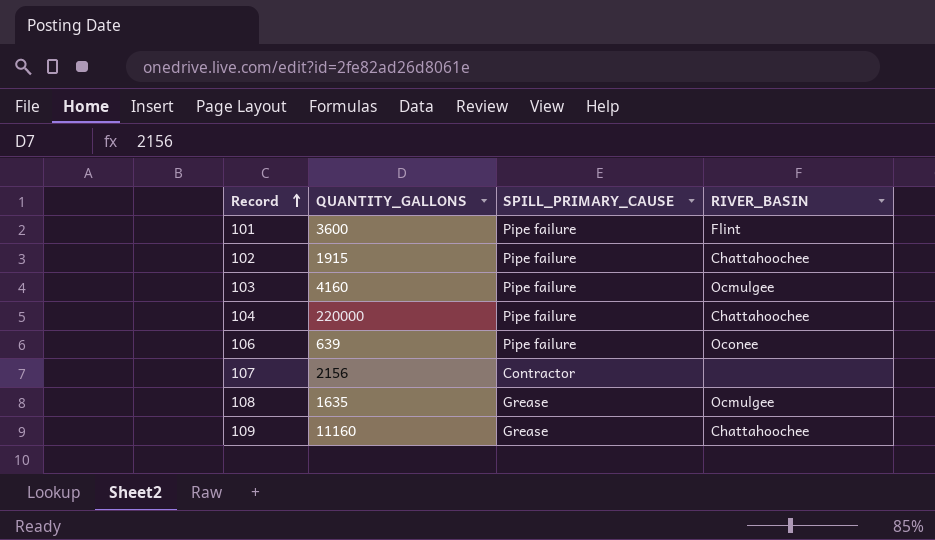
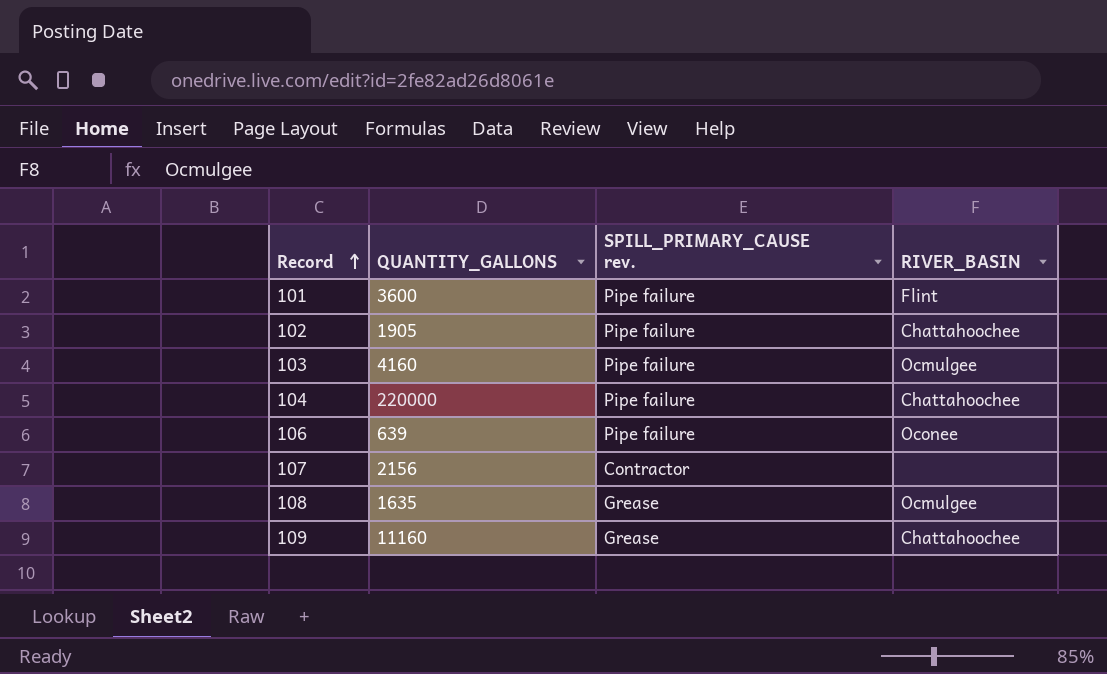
column name: SPILL_PRIMARY_CAUSE -> SPILL_PRIMARY_CAUSE rev.
102 | QUANTITY_GALLONS: 1915 -> 1905

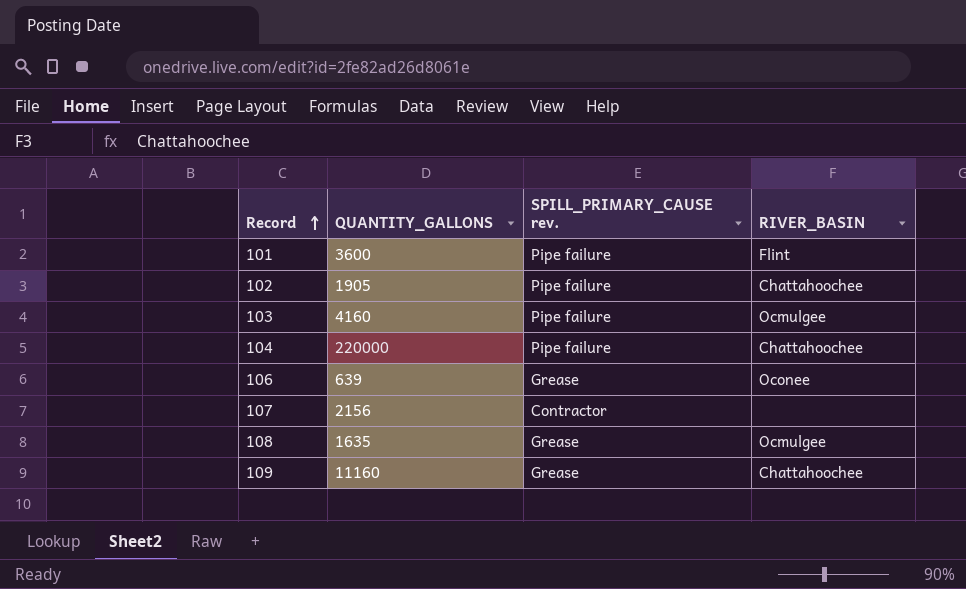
106 | SPILL_PRIMARY_CAUSE rev.: Pipe failure -> Grease

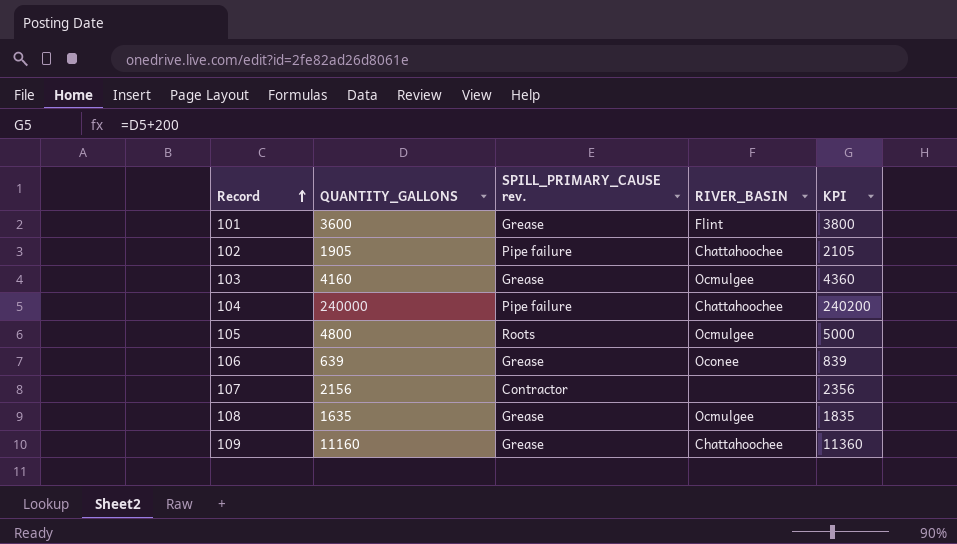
column KPI | formula: none -> [QUANTITY_GALLONS] + 200
101 | SPILL_PRIMARY_CAUSE rev.: Pipe failure -> Grease
103 | SPILL_PRIMARY_CAUSE rev.: Pipe failure -> Grease
104 | QUANTITY_GALLONS: 220000 -> 240000
row 105: none -> 4800 | Roots | Ocmulgee | 5000

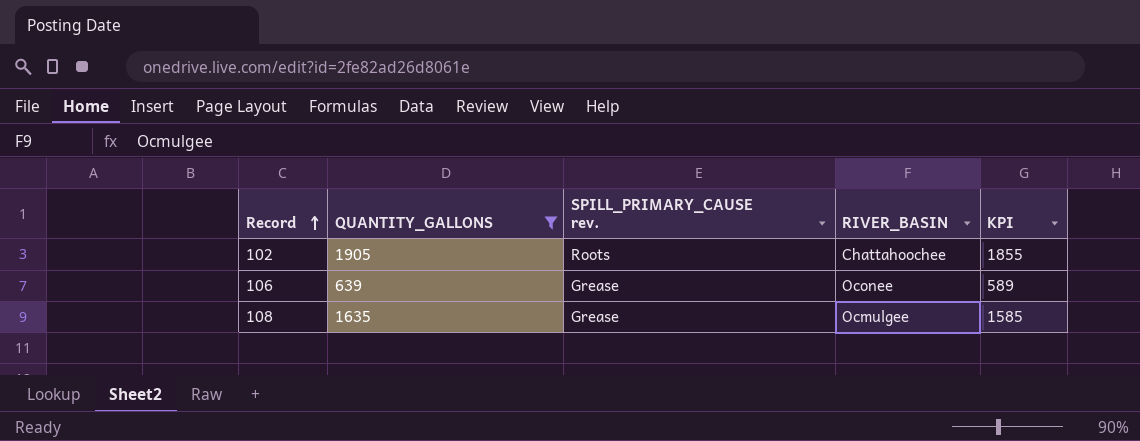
filter: none -> QUANTITY_GALLONS <= 1905
column KPI | formula: [QUANTITY_GALLONS] + 200 -> [QUANTITY_GALLONS] - 50
102 | SPILL_PRIMARY_CAUSE rev.: Pipe failure -> Roots

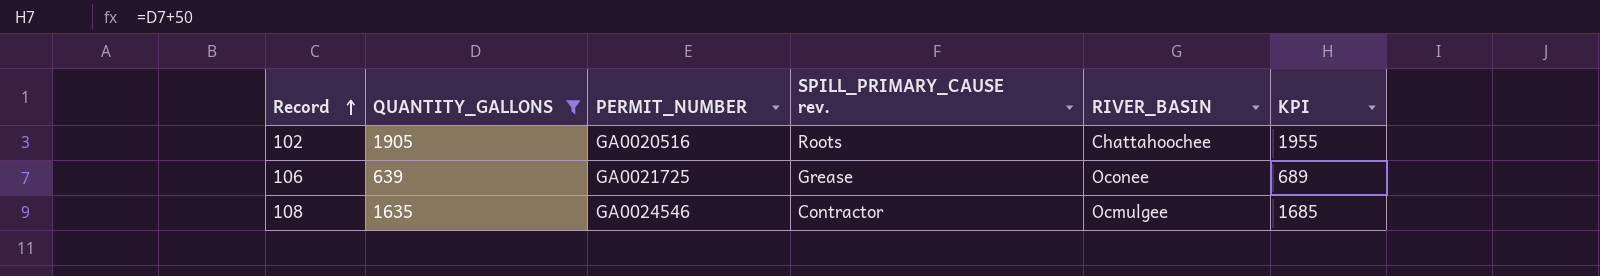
column PERMIT_NUMBER | position: none -> 3
column KPI | formula: [QUANTITY_GALLONS] - 50 -> [QUANTITY_GALLONS] + 50
108 | SPILL_PRIMARY_CAUSE rev.: Grease -> Contractor

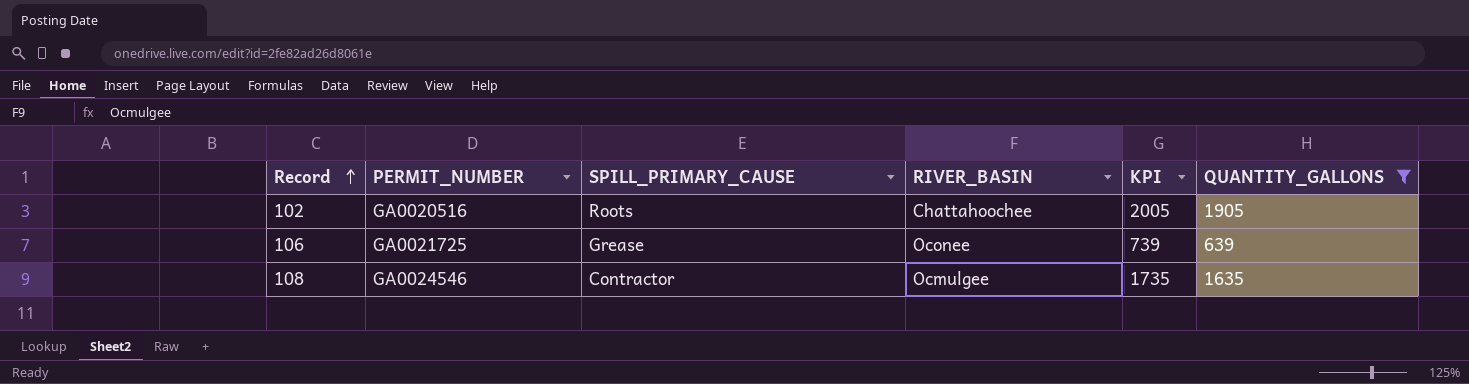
column name: SPILL_PRIMARY_CAUSE rev. -> SPILL_PRIMARY_CAUSE
column KPI | formula: [QUANTITY_GALLONS] + 50 -> [QUANTITY_GALLONS] + 100
column QUANTITY_GALLONS | position: 2 -> 6

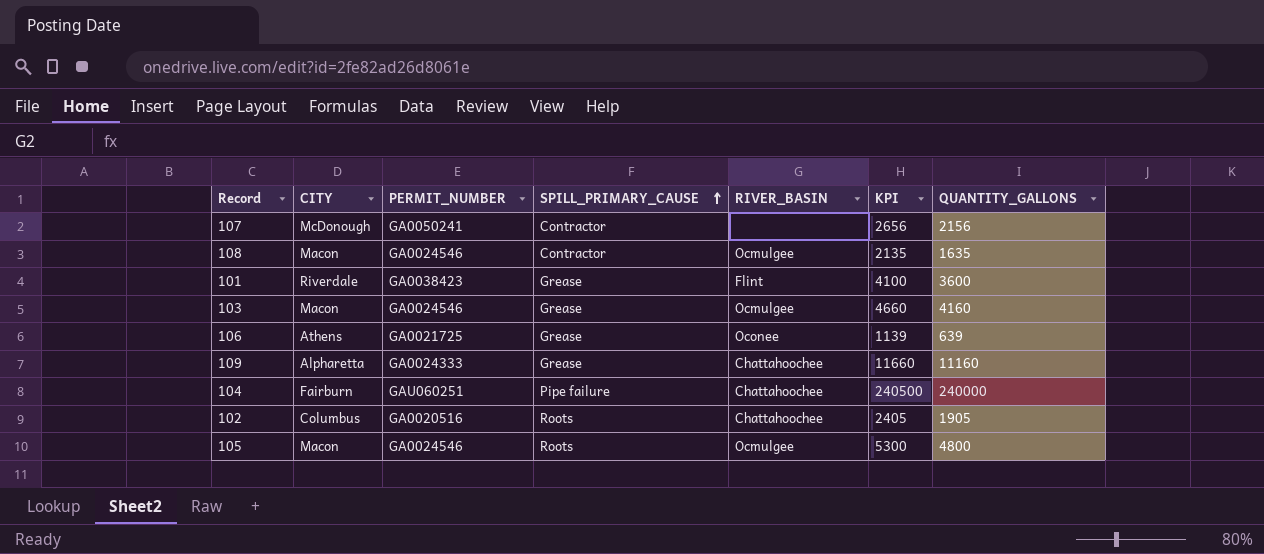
filter: QUANTITY_GALLONS <= 1905 -> none
row order: Record ascending -> SPILL_PRIMARY_CAUSE ascending
column CITY | position: none -> 2
column KPI | formula: [QUANTITY_GALLONS] + 100 -> [QUANTITY_GALLONS] + 500

